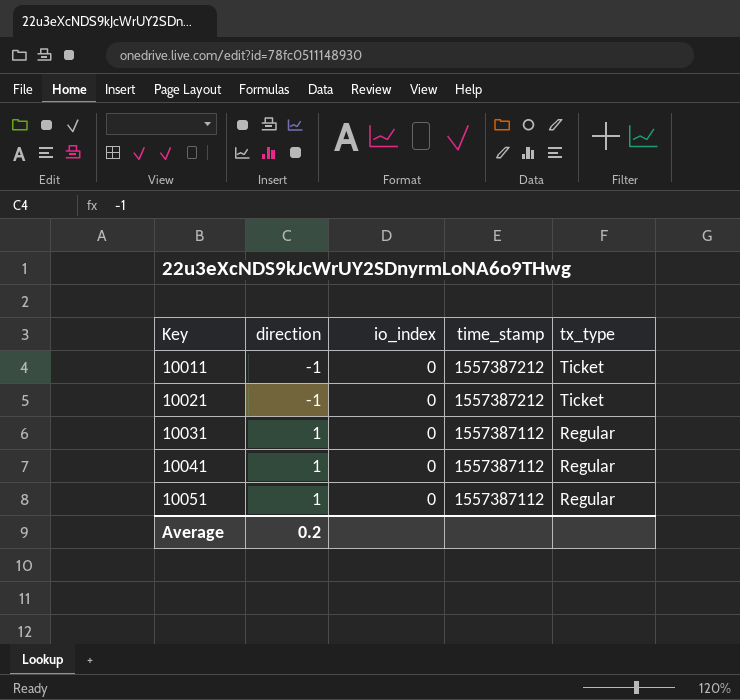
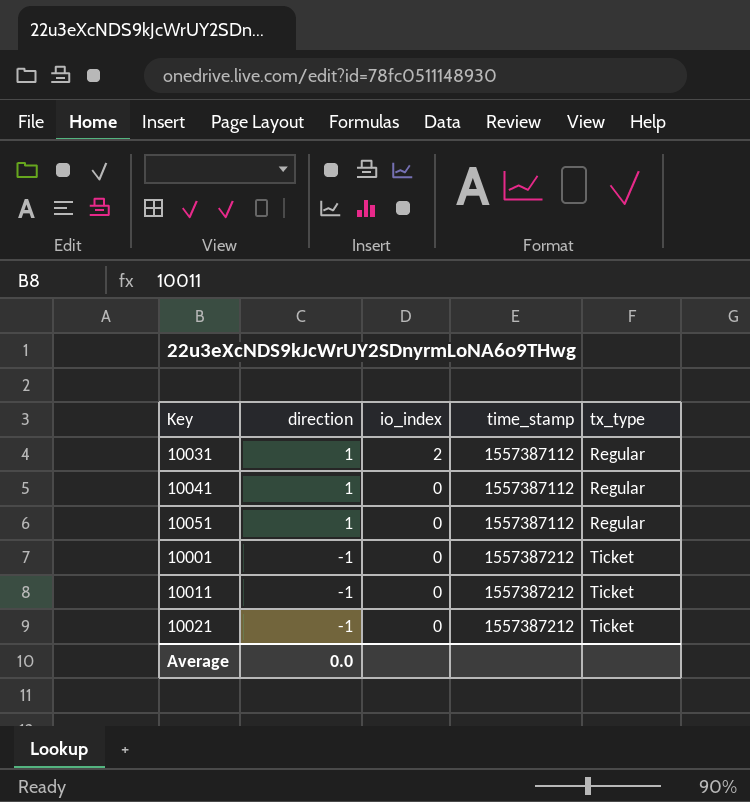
row order: Key ascending -> direction descending
10031 | io_index: 0 -> 2
row 10001: none -> -1 | 0 | 1557387212 | Ticket
Average | direction: 0.2 -> 0.0

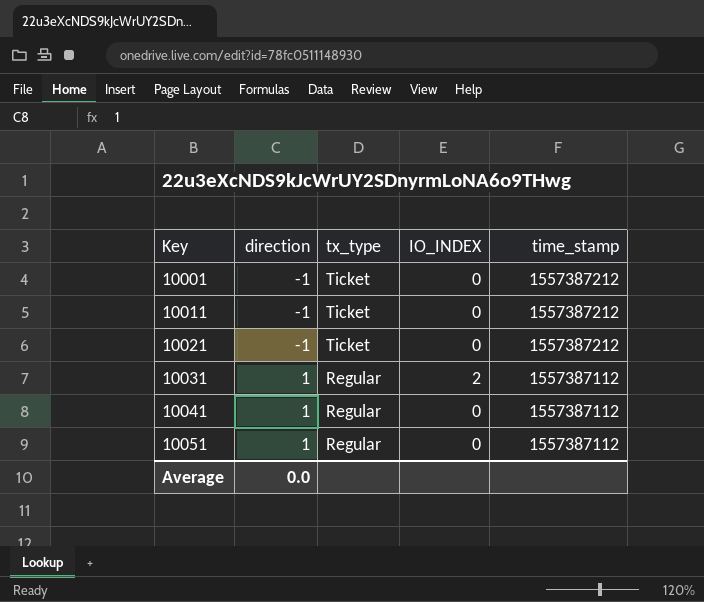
row order: direction descending -> Key ascending
column tx_type | position: 5 -> 3
column name: io_index -> IO_INDEX

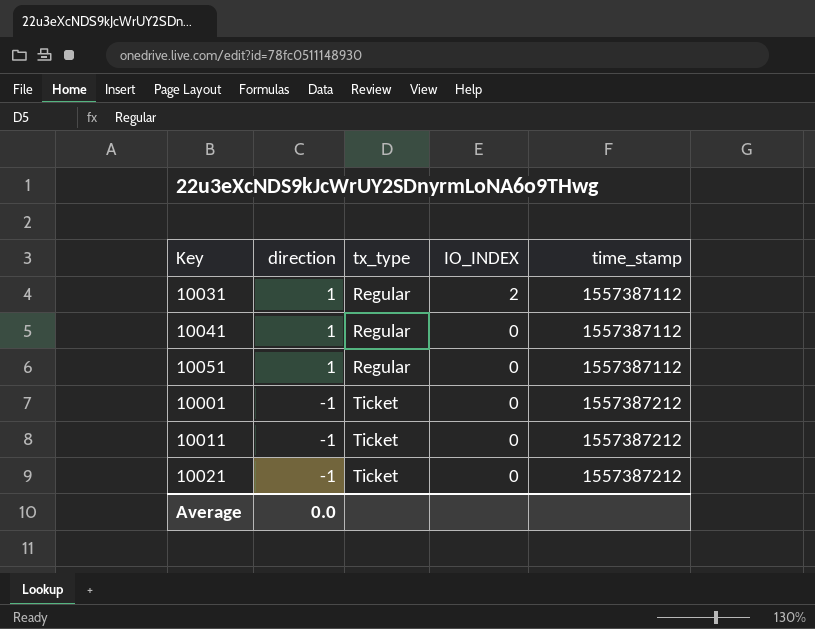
row order: Key ascending -> direction descending

